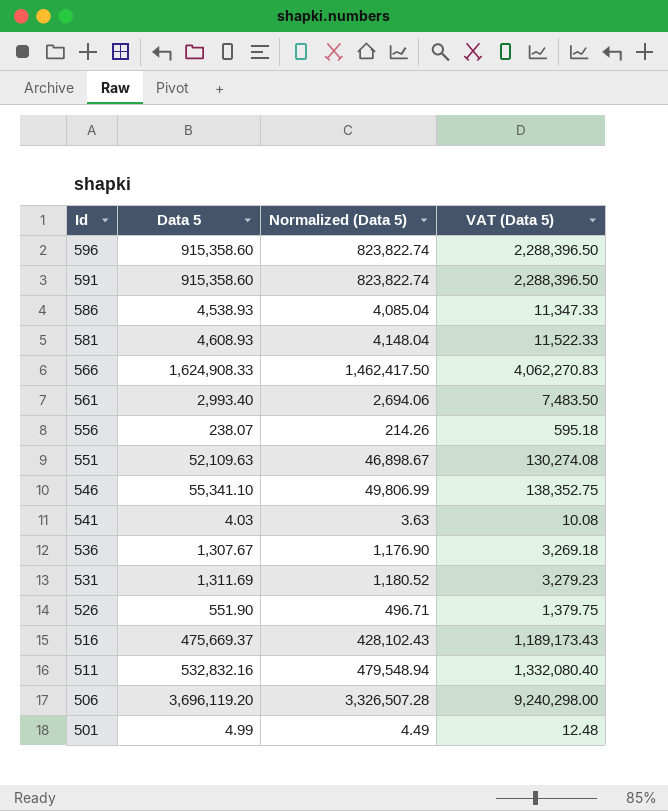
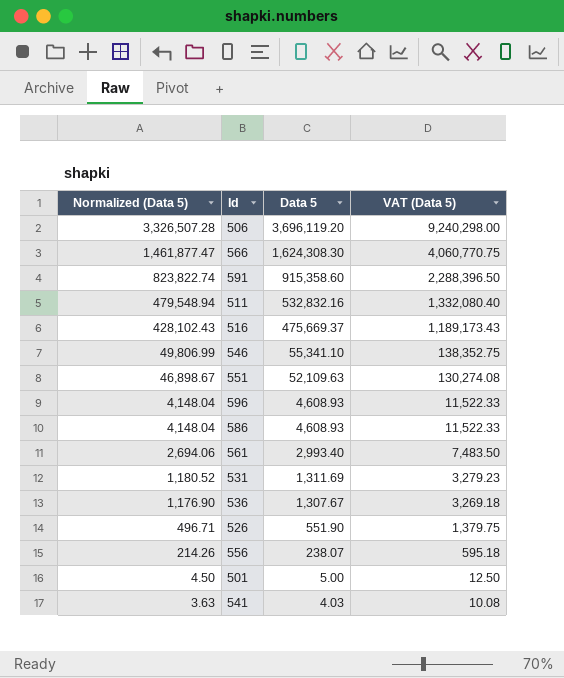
row order: Id descending -> Normalized (Data 5) descending
column Normalized (Data 5) | position: 3 -> 1
row 581: 4,608.93 | 4,148.04 | 11,522.33 -> none
566 | Normalized (Data 5): 1,462,417.50 -> 1,461,877.47
566 | Data 5: 1,624,908.33 -> 1,624,308.30
566 | VAT (Data 5): 4,062,270.83 -> 4,060,770.75
596 | Normalized (Data 5): 823,822.74 -> 4,148.04
596 | Data 5: 915,358.60 -> 4,608.93
596 | VAT (Data 5): 2,288,396.50 -> 11,522.33
586 | Normalized (Data 5): 4,085.04 -> 4,148.04
586 | Data 5: 4,538.93 -> 4,608.93
586 | VAT (Data 5): 11,347.33 -> 11,522.33
501 | Normalized (Data 5): 4.49 -> 4.50
501 | Data 5: 4.99 -> 5.00
501 | VAT (Data 5): 12.48 -> 12.50

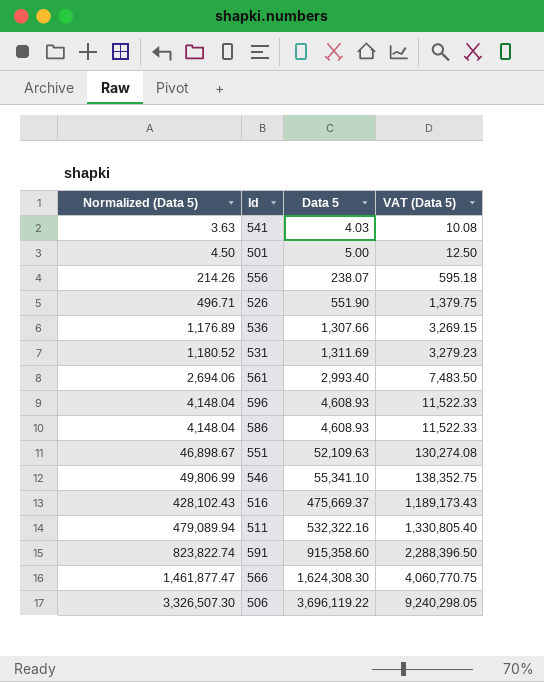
row order: Normalized (Data 5) descending -> Normalized (Data 5) ascending
536 | Normalized (Data 5): 1,176.90 -> 1,176.89
536 | Data 5: 1,307.67 -> 1,307.66
536 | VAT (Data 5): 3,269.18 -> 3,269.15
511 | Normalized (Data 5): 479,548.94 -> 479,089.94
511 | Data 5: 532,832.16 -> 532,322.16
511 | VAT (Data 5): 1,332,080.40 -> 1,330,805.40
506 | Normalized (Data 5): 3,326,507.28 -> 3,326,507.30
506 | Data 5: 3,696,119.20 -> 3,696,119.22
506 | VAT (Data 5): 9,240,298.00 -> 9,240,298.05

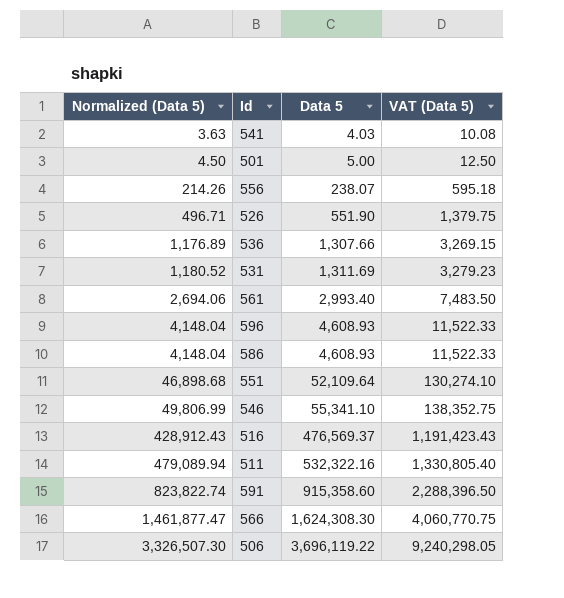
551 | Normalized (Data 5): 46,898.67 -> 46,898.68
551 | Data 5: 52,109.63 -> 52,109.64
551 | VAT (Data 5): 130,274.08 -> 130,274.10
516 | Normalized (Data 5): 428,102.43 -> 428,912.43
516 | Data 5: 475,669.37 -> 476,569.37
516 | VAT (Data 5): 1,189,173.43 -> 1,191,423.43

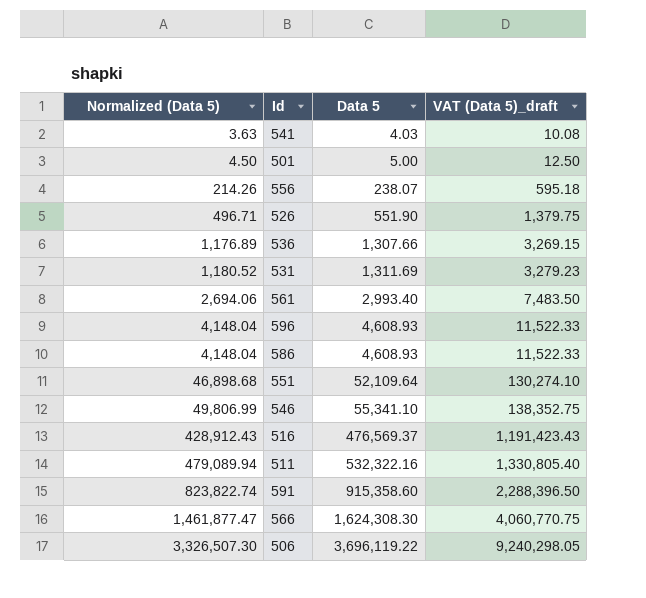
column name: VAT (Data 5) -> VAT (Data 5)_draft

